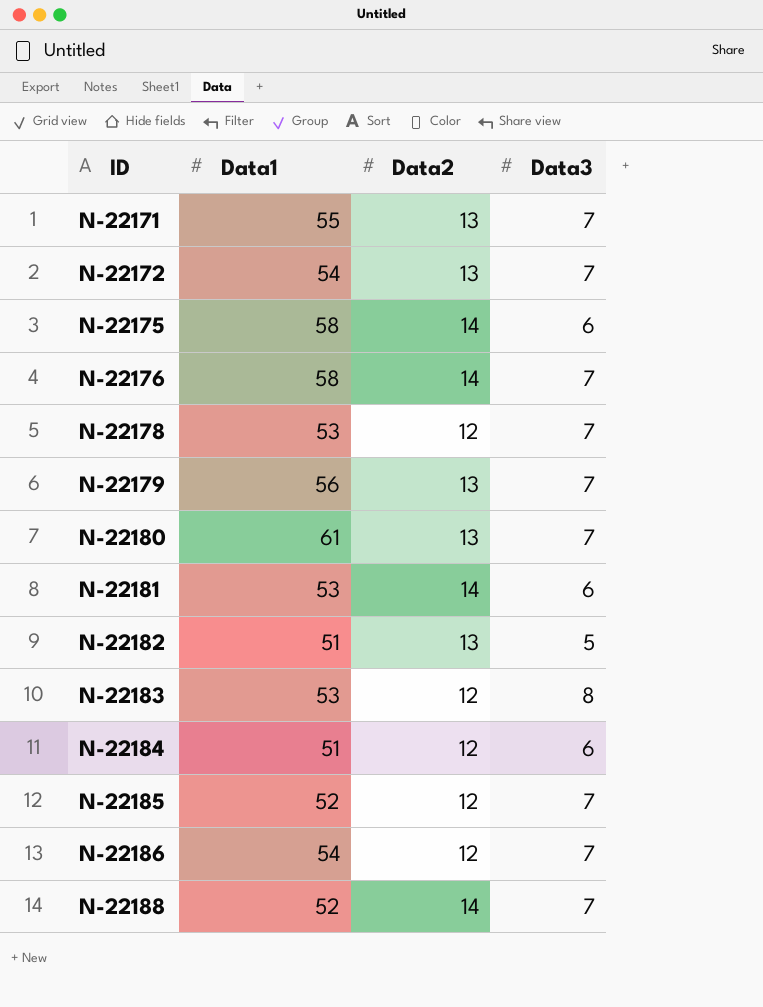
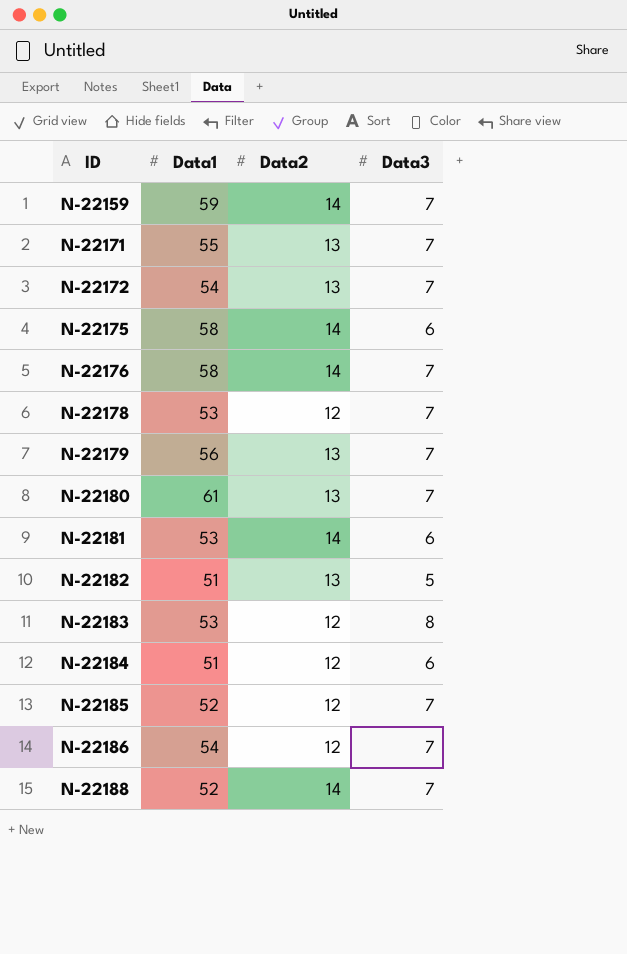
row N-22159: none -> 59 | 14 | 7

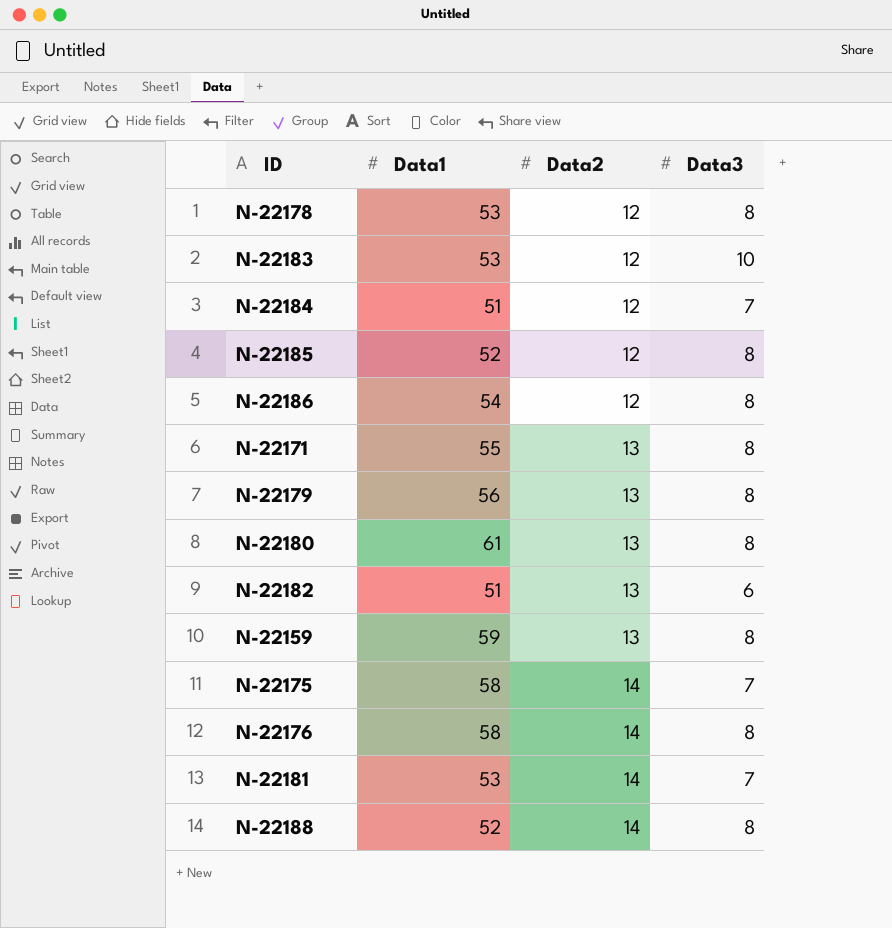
row order: ID ascending -> Data2 ascending
row N-22172: 54 | 13 | 7 -> none
N-22178 | Data3: 7 -> 8
N-22183 | Data3: 8 -> 10
N-22184 | Data3: 6 -> 7
N-22185 | Data3: 7 -> 8
N-22186 | Data3: 7 -> 8
N-22171 | Data3: 7 -> 8
N-22179 | Data3: 7 -> 8
N-22180 | Data3: 7 -> 8
N-22182 | Data3: 5 -> 6
N-22159 | Data2: 14 -> 13
N-22159 | Data3: 7 -> 8
N-22175 | Data3: 6 -> 7
N-22176 | Data3: 7 -> 8
N-22181 | Data3: 6 -> 7
N-22188 | Data3: 7 -> 8

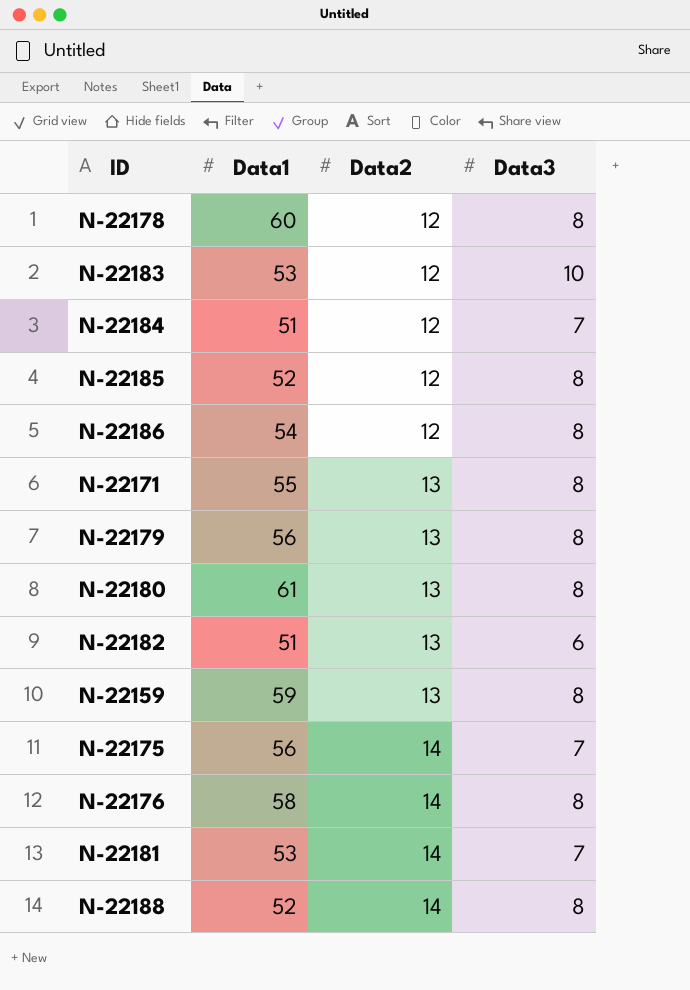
N-22178 | Data1: 53 -> 60
N-22175 | Data1: 58 -> 56

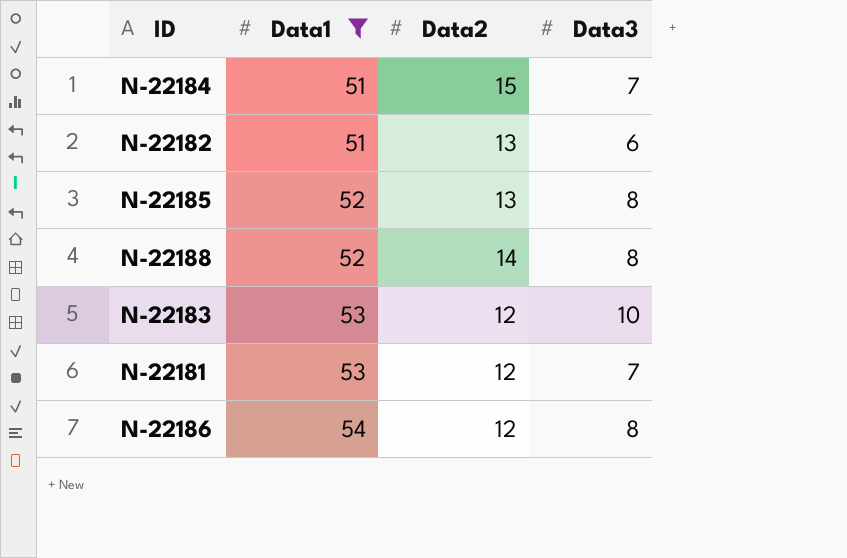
filter: none -> Data1 <= 54
row order: Data2 ascending -> Data1 ascending
N-22184 | Data2: 12 -> 15
N-22185 | Data2: 12 -> 13
N-22181 | Data2: 14 -> 12

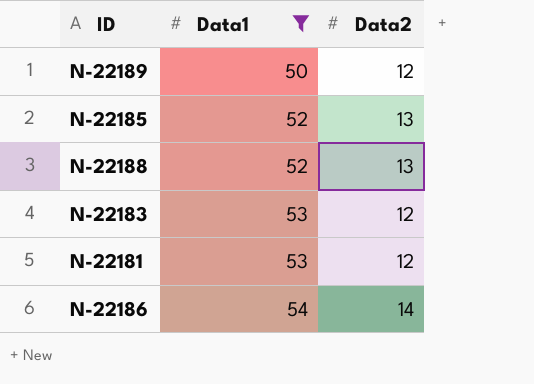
column Data3 | position: 4 -> none
row N-22184: 51 | 15 | 7 -> none
row N-22182: 51 | 13 | 6 -> none
row N-22189: none -> 50 | 12
N-22188 | Data2: 14 -> 13
N-22186 | Data2: 12 -> 14

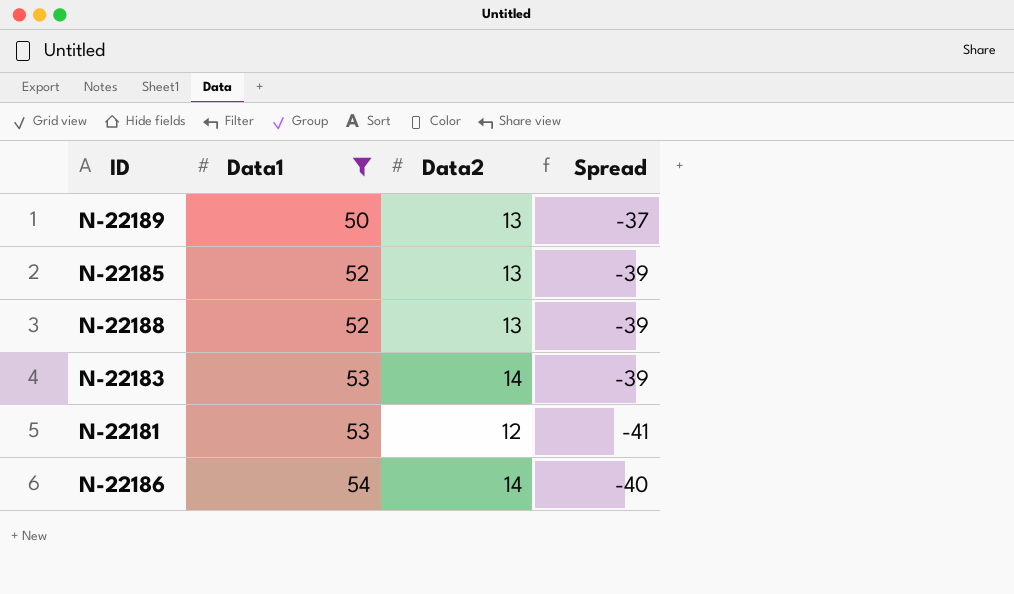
column Spread | formula: none -> [Data2] - [Data1]
N-22189 | Data2: 12 -> 13
N-22183 | Data2: 12 -> 14

